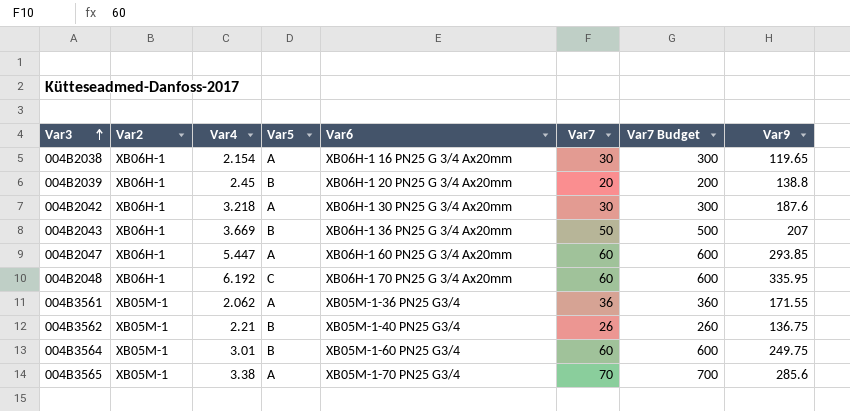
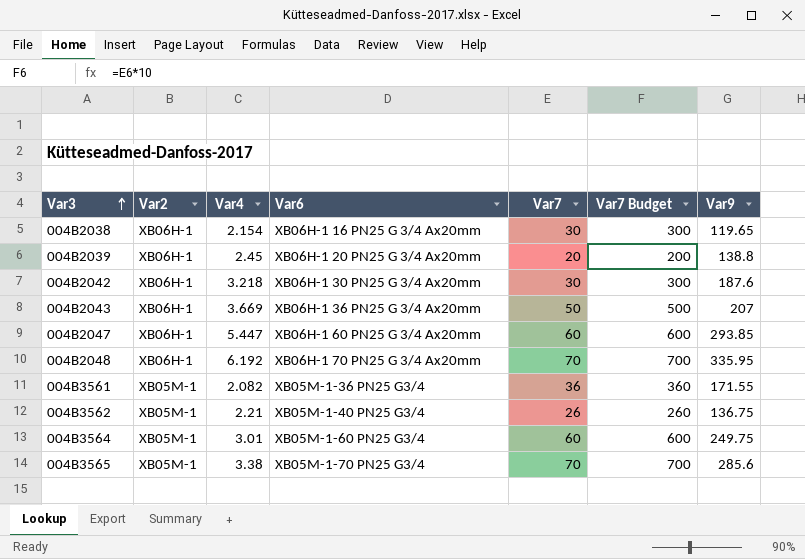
column Var5 | position: 4 -> none
004B2048 | Var7: 60 -> 70
004B2048 | Var7 Budget: 600 -> 700
004B3561 | Var4: 2.062 -> 2.082

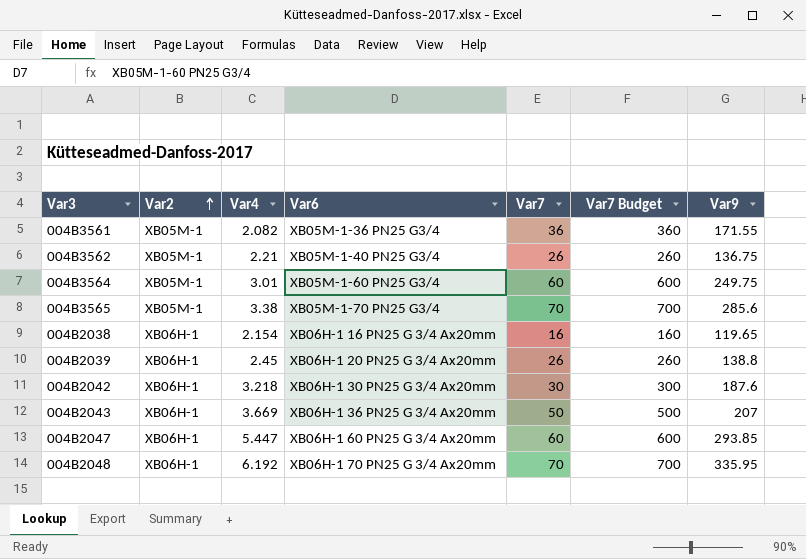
row order: Var3 ascending -> Var2 ascending
004B2038 | Var7: 30 -> 16
004B2038 | Var7 Budget: 300 -> 160
004B2039 | Var7: 20 -> 26
004B2039 | Var7 Budget: 200 -> 260

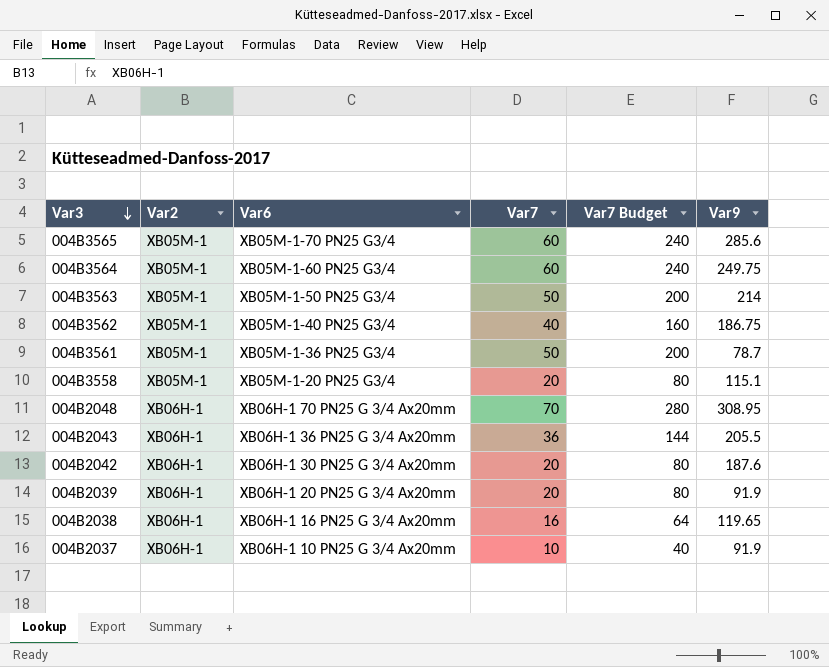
row order: Var2 ascending -> Var3 descending
column Var4 | position: 3 -> none
column Var7 Budget | formula: [Var7] * 10 -> [Var7] * 4
row 004B2047: XB06H-1 | 5.447 | XB06H-1 60 PN25 G 3/4 Ax20mm | 60 | 600 | 293.85 -> none
004B3565 | Var7: 70 -> 60
row 004B3563: none -> XB05M-1 | XB05M-1-50 PN25 G3/4 | 50 | 200 | 214
004B3562 | Var7: 26 -> 40
004B3562 | Var9: 136.75 -> 186.75
004B3561 | Var7: 36 -> 50
004B3561 | Var9: 171.55 -> 78.7
row 004B3558: none -> XB05M-1 | XB05M-1-20 PN25 G3/4 | 20 | 80 | 115.1
004B2048 | Var9: 335.95 -> 308.95
004B2043 | Var7: 50 -> 36
004B2043 | Var9: 207 -> 205.5
004B2042 | Var7: 30 -> 20
004B2039 | Var7: 26 -> 20
004B2039 | Var9: 138.8 -> 91.9
row 004B2037: none -> XB06H-1 | XB06H-1 10 PN25 G 3/4 Ax20mm | 10 | 40 | 91.9

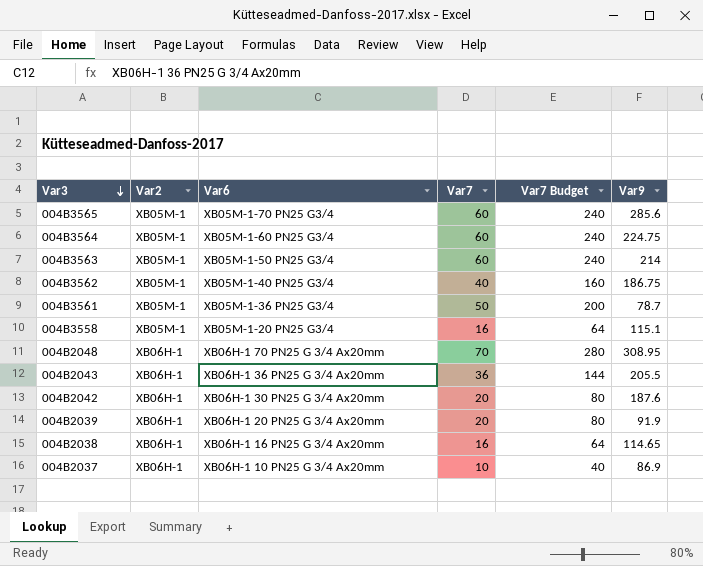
004B3564 | Var9: 249.75 -> 224.75
004B3563 | Var7: 50 -> 60
004B3563 | Var7 Budget: 200 -> 240
004B3558 | Var7: 20 -> 16
004B3558 | Var7 Budget: 80 -> 64
004B2038 | Var9: 119.65 -> 114.65
004B2037 | Var9: 91.9 -> 86.9

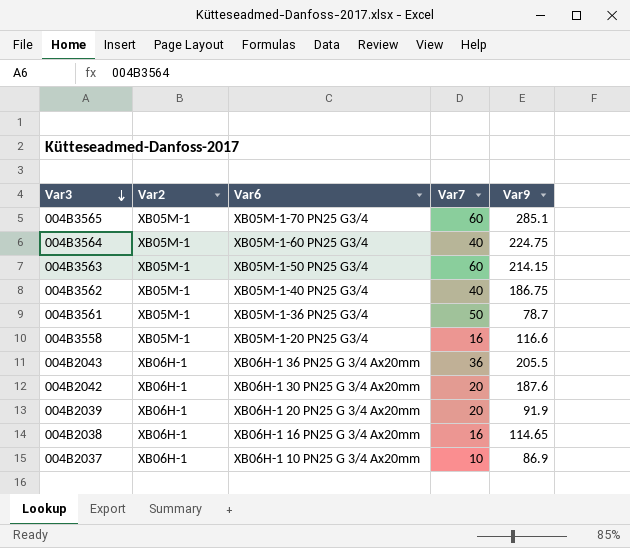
column Var7 Budget | formula: [Var7] * 4 -> none
row 004B2048: XB06H-1 | XB06H-1 70 PN25 G 3/4 Ax20mm | 70 | 280 | 308.95 -> none
004B3565 | Var9: 285.6 -> 285.1
004B3564 | Var7: 60 -> 40
004B3563 | Var9: 214 -> 214.15
004B3558 | Var9: 115.1 -> 116.6

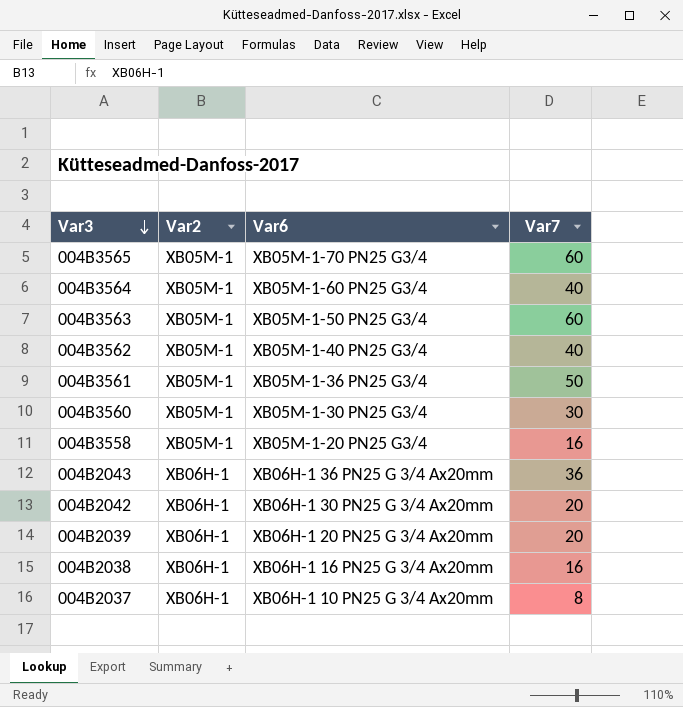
column Var9 | position: 5 -> none
row 004B3560: none -> XB05M-1 | XB05M-1-30 PN25 G3/4 | 30
004B2037 | Var7: 10 -> 8

